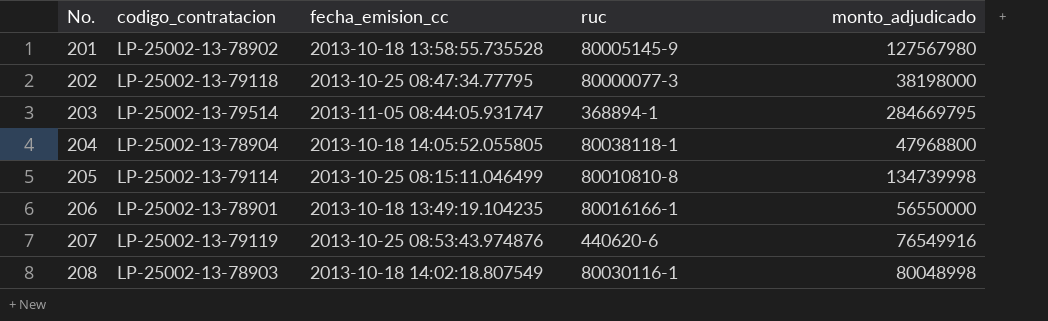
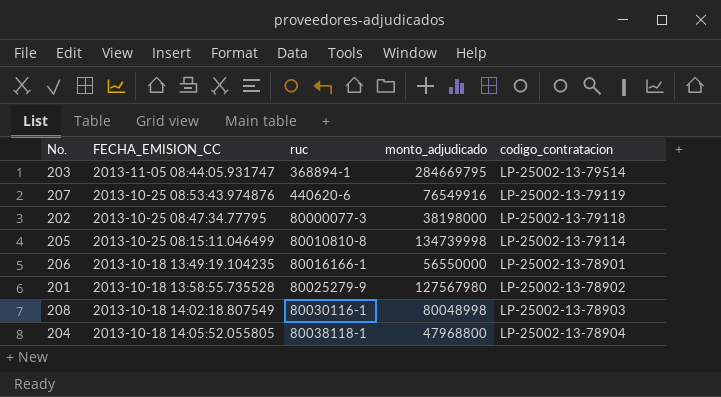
row order: No. ascending -> ruc ascending
column name: fecha_emision_cc -> FECHA_EMISION_CC
column codigo_contratacion | position: 2 -> 5
201 | ruc: 80005145-9 -> 80025279-9

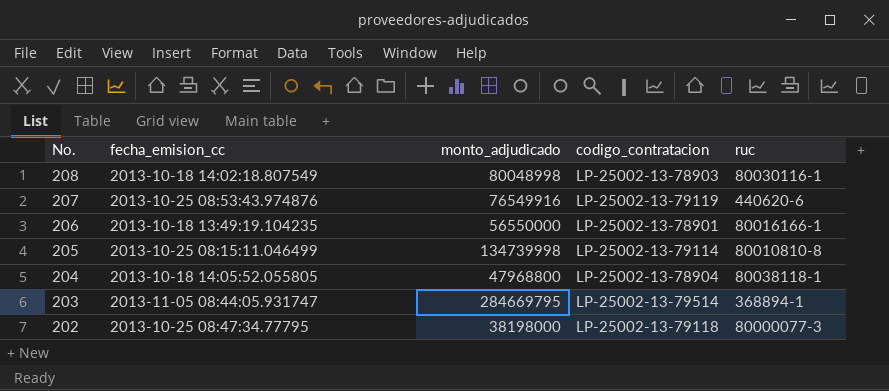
row order: ruc ascending -> No. descending
column name: FECHA_EMISION_CC -> fecha_emision_cc
column ruc | position: 3 -> 5
row 201: 2013-10-18 13:58:55.735528 | 80025279-9 | 127567980 | LP-25002-13-78902 -> none

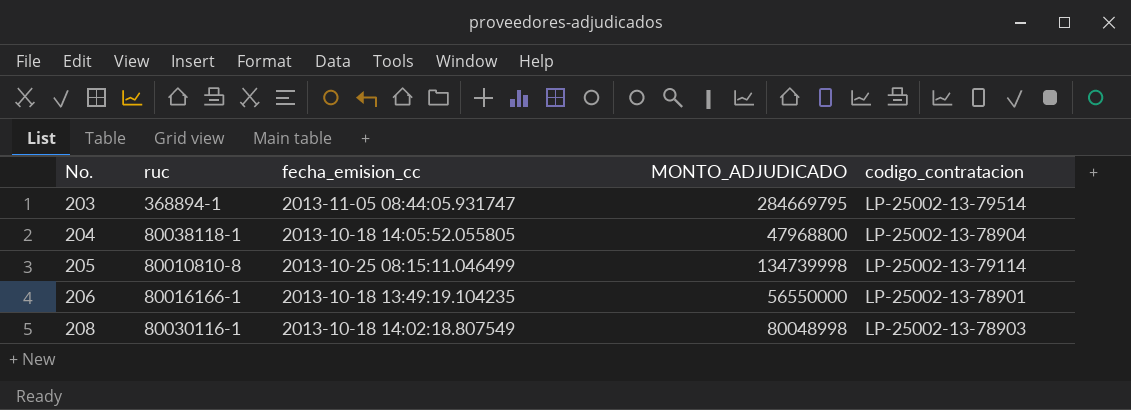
row order: No. descending -> No. ascending
column ruc | position: 5 -> 2
column name: monto_adjudicado -> MONTO_ADJUDICADO
row 207: 2013-10-25 08:53:43.974876 | 76549916 | LP-25002-13-79119 | 440620-6 -> none
row 202: 2013-10-25 08:47:34.77795 | 38198000 | LP-25002-13-79118 | 80000077-3 -> none

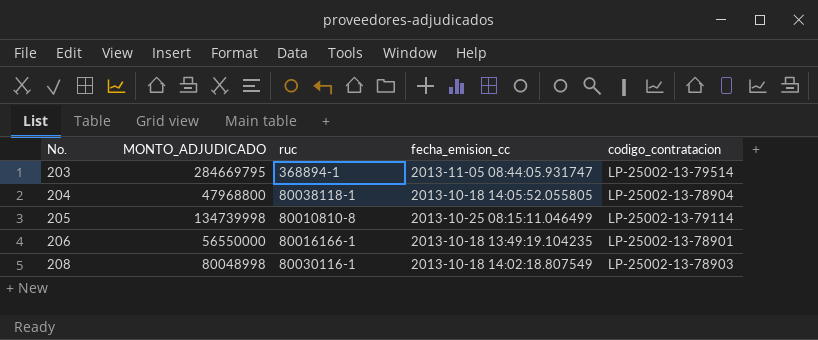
column MONTO_ADJUDICADO | position: 4 -> 2

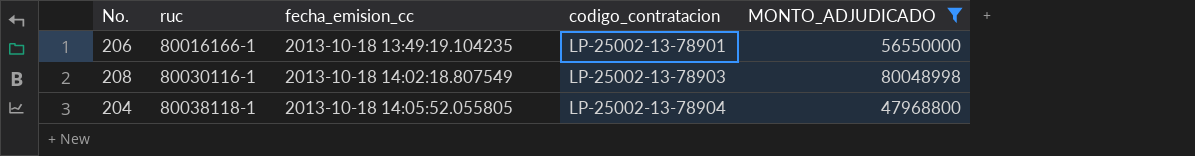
filter: none -> MONTO_ADJUDICADO <= 80048998
row order: No. ascending -> ruc ascending
column MONTO_ADJUDICADO | position: 2 -> 5

